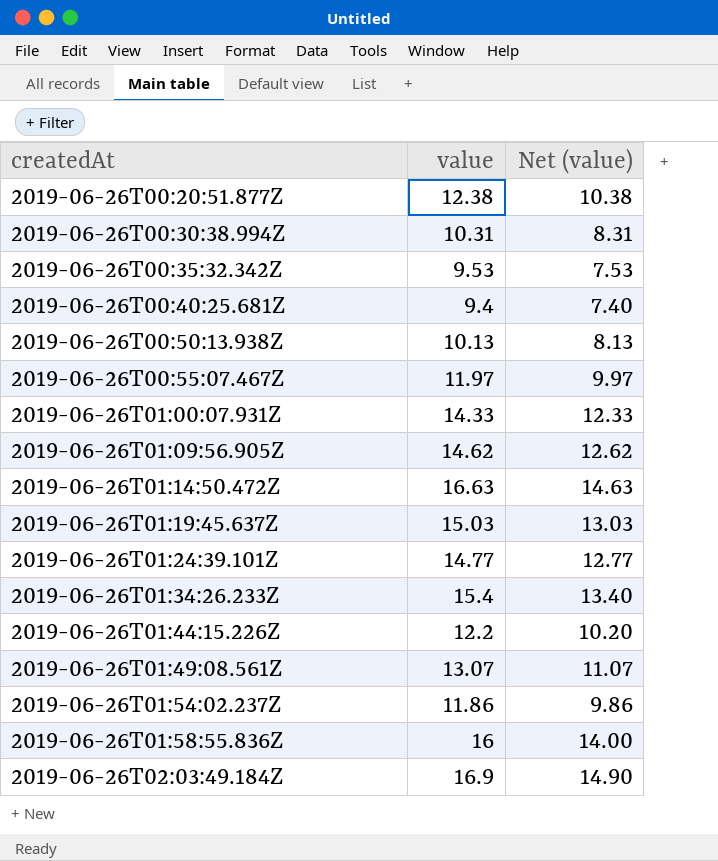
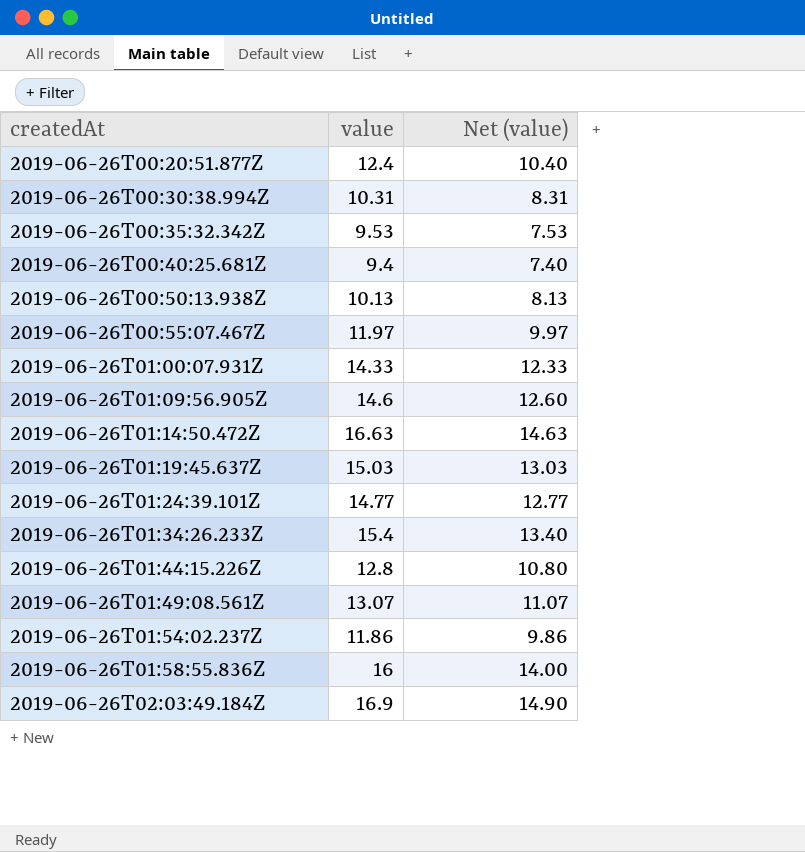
2019-06-26T00:20:51.877Z | value: 12.38 -> 12.4
2019-06-26T00:20:51.877Z | Net (value): 10.38 -> 10.40
2019-06-26T01:09:56.905Z | value: 14.62 -> 14.6
2019-06-26T01:09:56.905Z | Net (value): 12.62 -> 12.60
2019-06-26T01:44:15.226Z | value: 12.2 -> 12.8
2019-06-26T01:44:15.226Z | Net (value): 10.20 -> 10.80

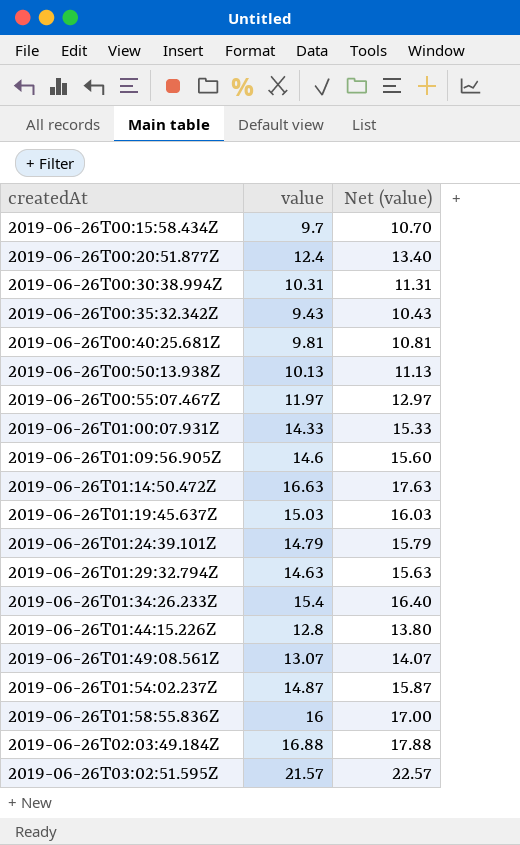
column Net (value) | formula: [value] - 2 -> [value] + 1
row 2019-06-26T00:15:58.434Z: none -> 9.7 | 10.70
2019-06-26T00:35:32.342Z | value: 9.53 -> 9.43
2019-06-26T00:40:25.681Z | value: 9.4 -> 9.81
2019-06-26T01:24:39.101Z | value: 14.77 -> 14.79
row 2019-06-26T01:29:32.794Z: none -> 14.63 | 15.63
2019-06-26T01:54:02.237Z | value: 11.86 -> 14.87
2019-06-26T02:03:49.184Z | value: 16.9 -> 16.88
row 2019-06-26T03:02:51.595Z: none -> 21.57 | 22.57

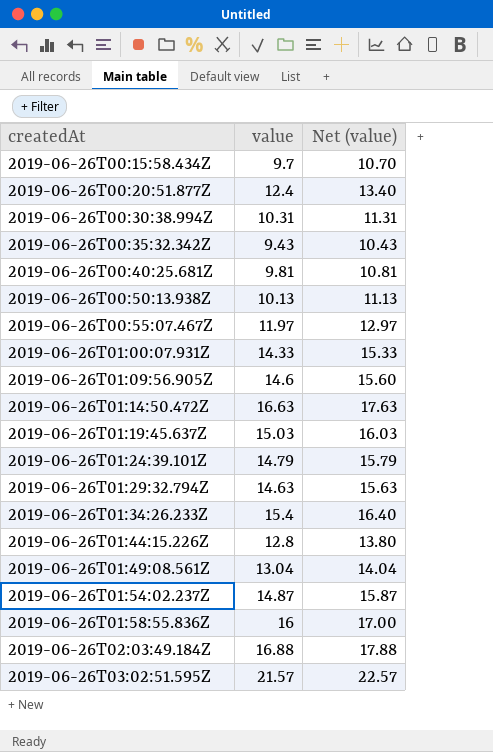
2019-06-26T01:49:08.561Z | value: 13.07 -> 13.04
2019-06-26T01:49:08.561Z | Net (value): 14.07 -> 14.04

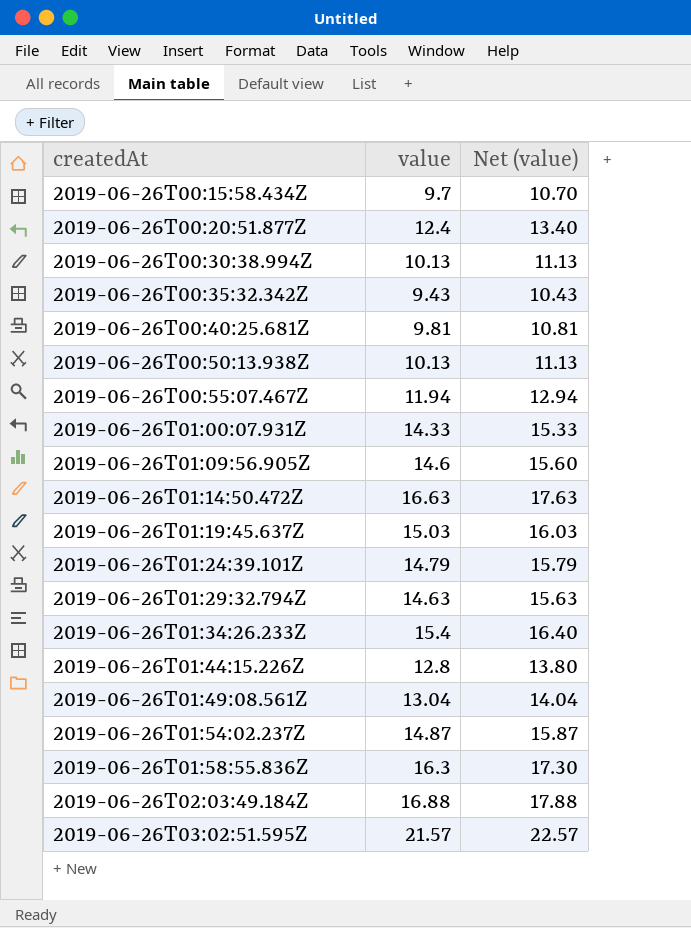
2019-06-26T00:30:38.994Z | value: 10.31 -> 10.13
2019-06-26T00:30:38.994Z | Net (value): 11.31 -> 11.13
2019-06-26T00:55:07.467Z | value: 11.97 -> 11.94
2019-06-26T00:55:07.467Z | Net (value): 12.97 -> 12.94
2019-06-26T01:58:55.836Z | value: 16 -> 16.3
2019-06-26T01:58:55.836Z | Net (value): 17.00 -> 17.30

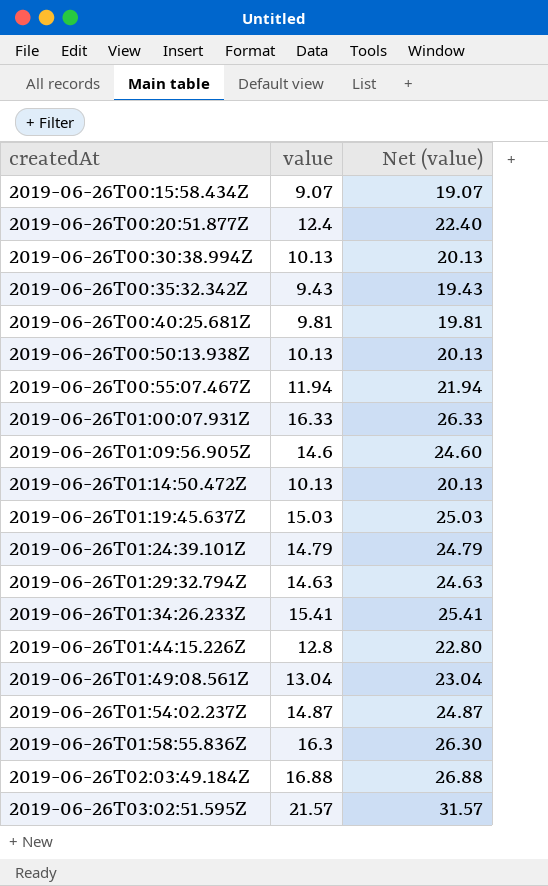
column Net (value) | formula: [value] + 1 -> [value] + 10
2019-06-26T00:15:58.434Z | value: 9.7 -> 9.07
2019-06-26T01:00:07.931Z | value: 14.33 -> 16.33
2019-06-26T01:14:50.472Z | value: 16.63 -> 10.13
2019-06-26T01:34:26.233Z | value: 15.4 -> 15.41

